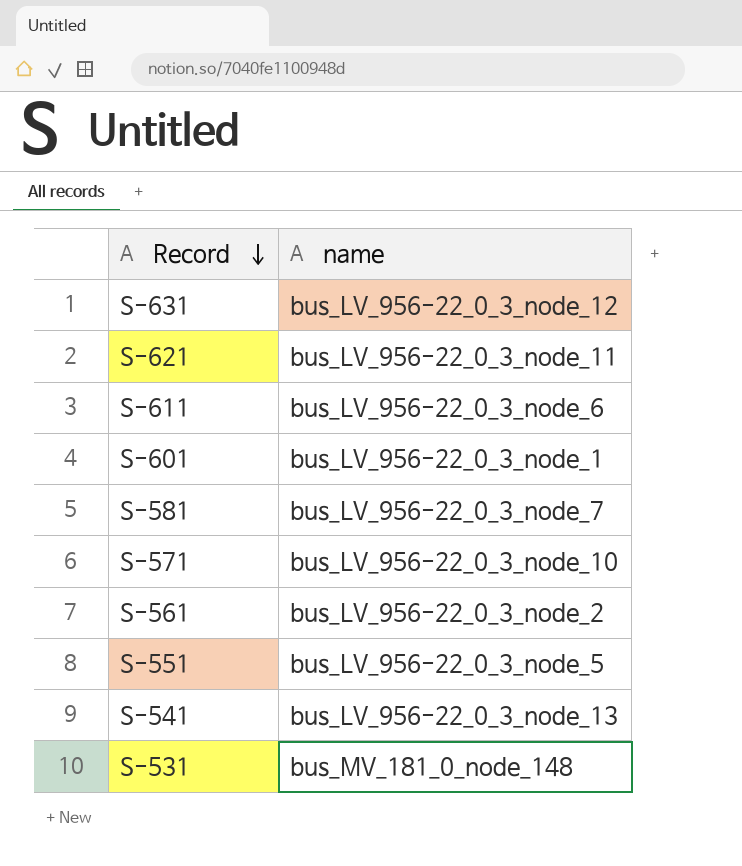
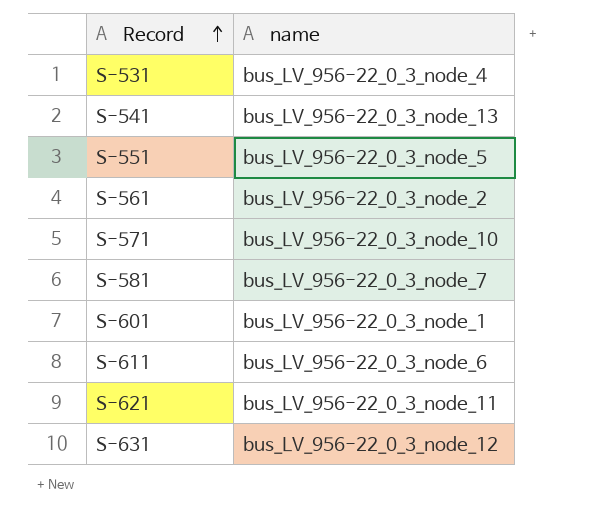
row order: Record descending -> Record ascending
S-531 | name: bus_MV_181_0_node_148 -> bus_LV_956-22_0_3_node_4

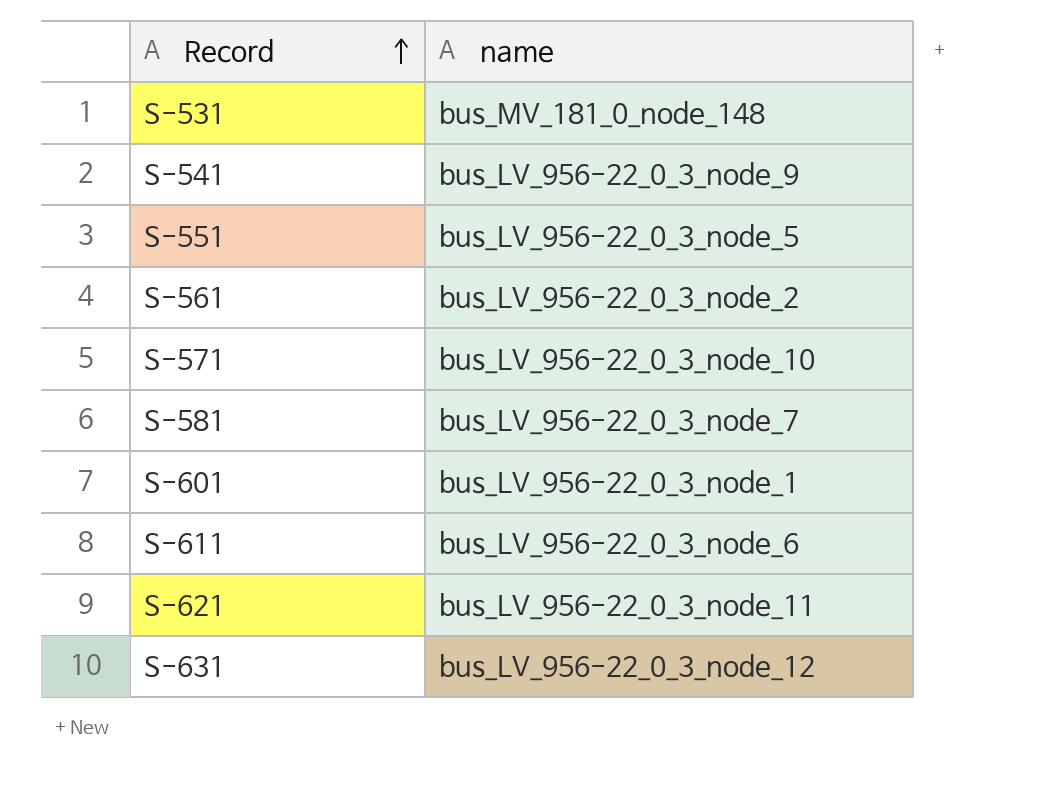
S-531 | name: bus_LV_956-22_0_3_node_4 -> bus_MV_181_0_node_148
S-541 | name: bus_LV_956-22_0_3_node_13 -> bus_LV_956-22_0_3_node_9

